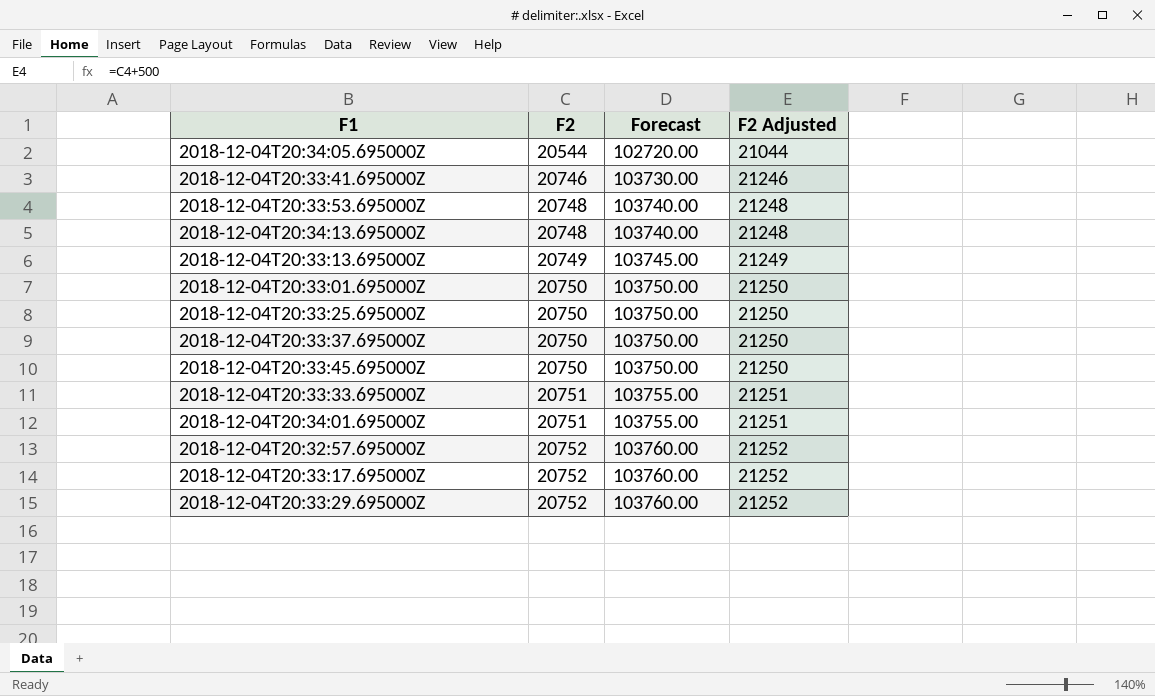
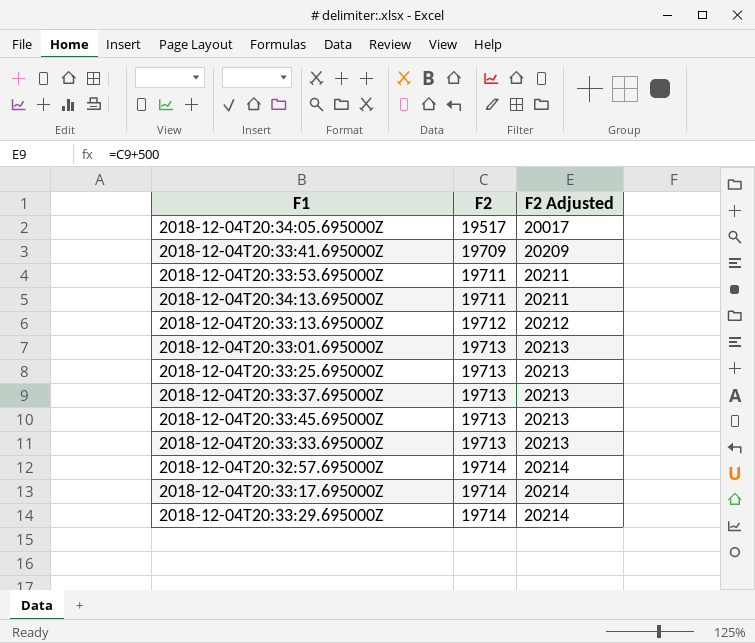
column Forecast | formula: [F2] * 5 -> none
row 2018-12-04T20:34:01.695000Z: 20751 | 103755.00 | 21251 -> none
2018-12-04T20:34:05.695000Z | F2: 20544 -> 19517
2018-12-04T20:34:05.695000Z | F2 Adjusted: 21044 -> 20017
2018-12-04T20:33:41.695000Z | F2: 20746 -> 19709
2018-12-04T20:33:41.695000Z | F2 Adjusted: 21246 -> 20209
2018-12-04T20:33:53.695000Z | F2: 20748 -> 19711
2018-12-04T20:33:53.695000Z | F2 Adjusted: 21248 -> 20211
2018-12-04T20:34:13.695000Z | F2: 20748 -> 19711
2018-12-04T20:34:13.695000Z | F2 Adjusted: 21248 -> 20211
2018-12-04T20:33:13.695000Z | F2: 20749 -> 19712
2018-12-04T20:33:13.695000Z | F2 Adjusted: 21249 -> 20212
2018-12-04T20:33:01.695000Z | F2: 20750 -> 19713
2018-12-04T20:33:01.695000Z | F2 Adjusted: 21250 -> 20213
2018-12-04T20:33:25.695000Z | F2: 20750 -> 19713
2018-12-04T20:33:25.695000Z | F2 Adjusted: 21250 -> 20213
2018-12-04T20:33:37.695000Z | F2: 20750 -> 19713
2018-12-04T20:33:37.695000Z | F2 Adjusted: 21250 -> 20213
2018-12-04T20:33:45.695000Z | F2: 20750 -> 19713
2018-12-04T20:33:45.695000Z | F2 Adjusted: 21250 -> 20213
2018-12-04T20:33:33.695000Z | F2: 20751 -> 19713
2018-12-04T20:33:33.695000Z | F2 Adjusted: 21251 -> 20213
2018-12-04T20:32:57.695000Z | F2: 20752 -> 19714
2018-12-04T20:32:57.695000Z | F2 Adjusted: 21252 -> 20214
2018-12-04T20:33:17.695000Z | F2: 20752 -> 19714
2018-12-04T20:33:17.695000Z | F2 Adjusted: 21252 -> 20214
2018-12-04T20:33:29.695000Z | F2: 20752 -> 19714
2018-12-04T20:33:29.695000Z | F2 Adjusted: 21252 -> 20214

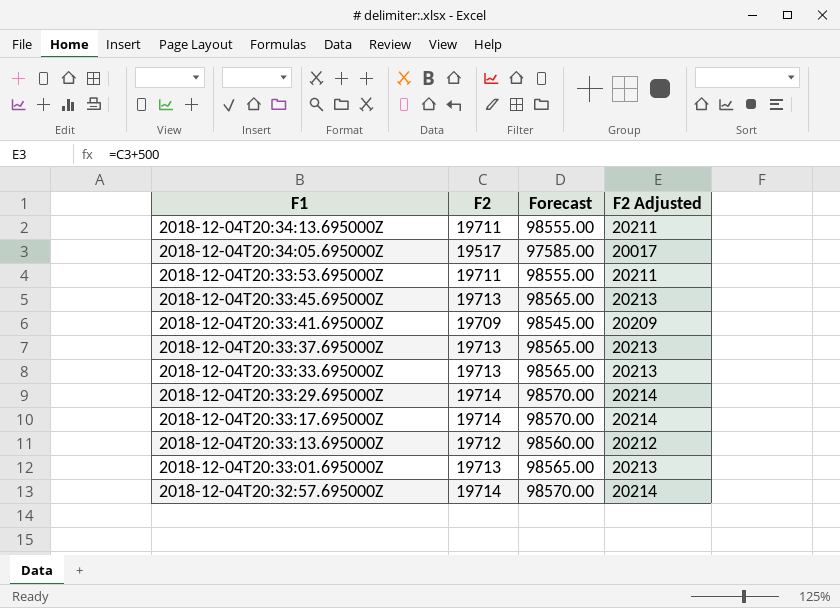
row order: F2 ascending -> F1 descending
column Forecast | formula: none -> [F2] * 5
row 2018-12-04T20:33:25.695000Z: 19713 | 20213 -> none

